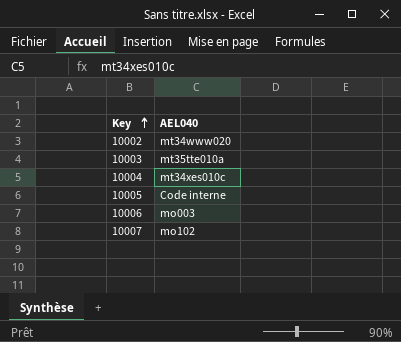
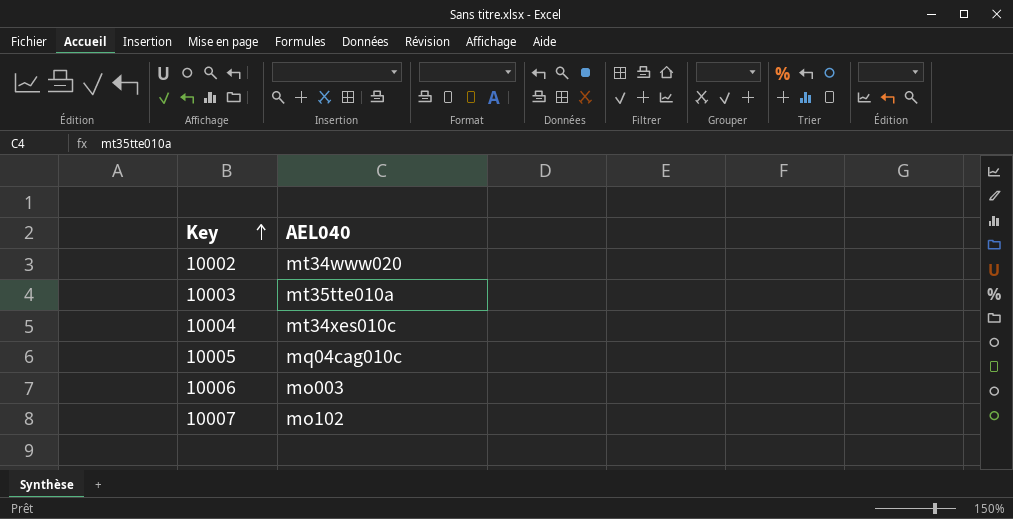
10005 | AEL040: Code interne -> mq04cag010c

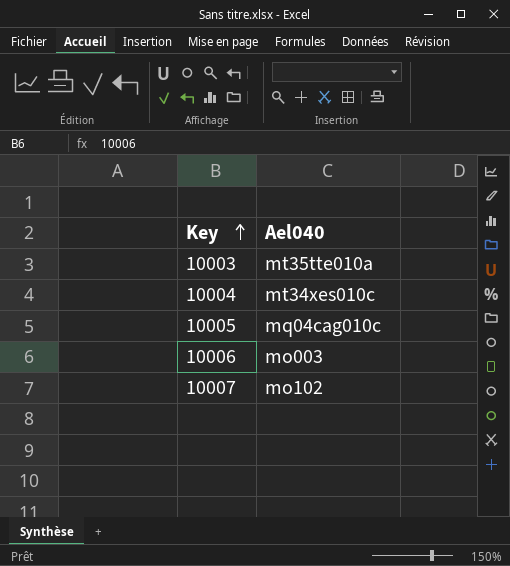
column name: AEL040 -> Ael040
row 10002: mt34www020 -> none

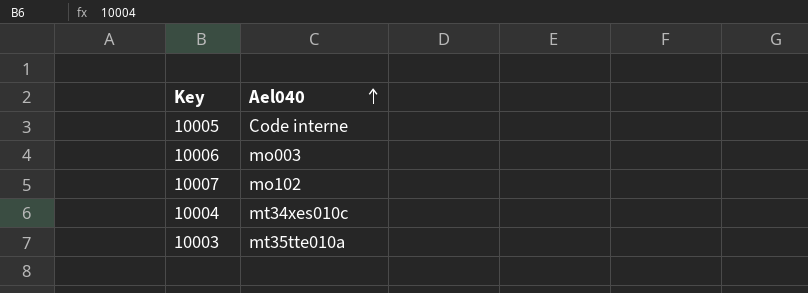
row order: Key ascending -> Ael040 ascending
10005 | Ael040: mq04cag010c -> Code interne

